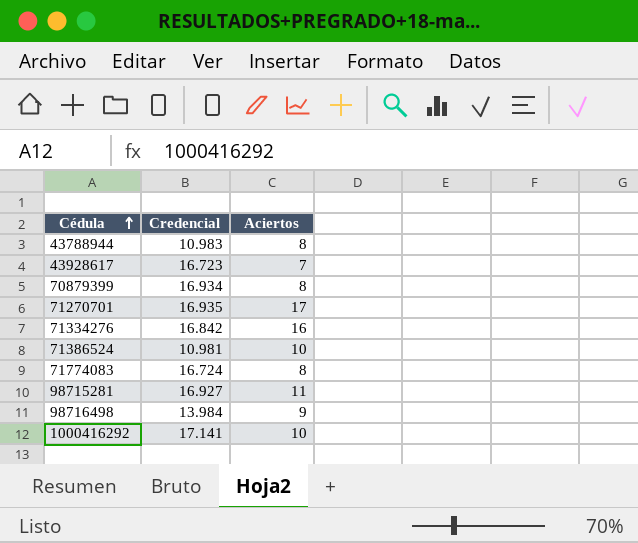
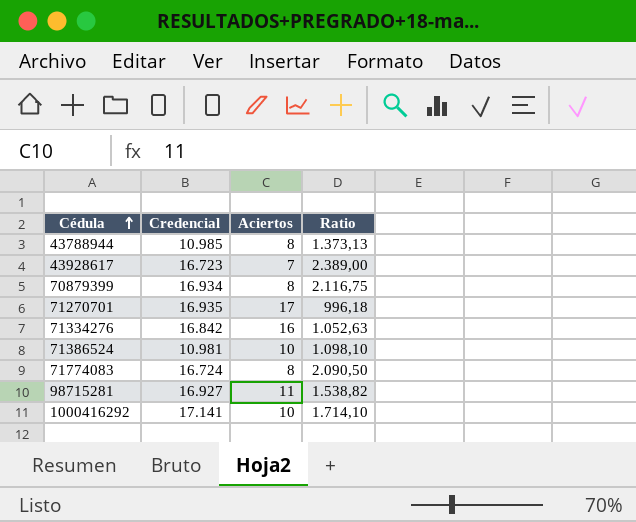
column Ratio | formula: none -> [Credencial] / [Aciertos]
row 98716498: 13.984 | 9 -> none
43788944 | Credencial: 10.983 -> 10.985

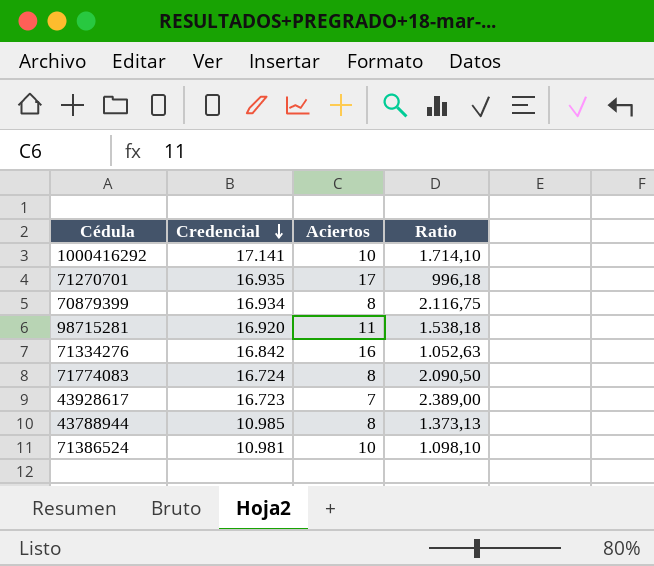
row order: Cédula ascending -> Credencial descending
98715281 | Credencial: 16.927 -> 16.920
98715281 | Ratio: 1.538,82 -> 1.538,18

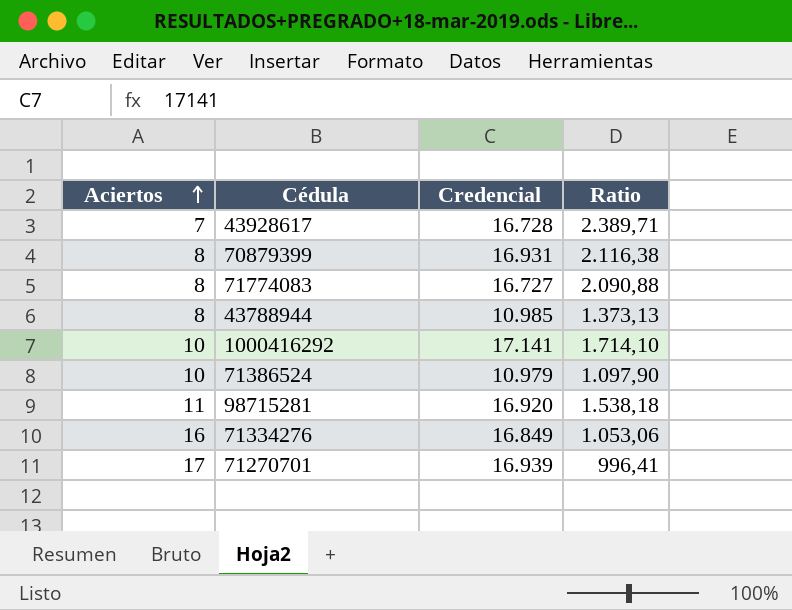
row order: Credencial descending -> Aciertos ascending
column Aciertos | position: 3 -> 1
43928617 | Credencial: 16.723 -> 16.728
43928617 | Ratio: 2.389,00 -> 2.389,71
70879399 | Credencial: 16.934 -> 16.931
70879399 | Ratio: 2.116,75 -> 2.116,38
71774083 | Credencial: 16.724 -> 16.727
71774083 | Ratio: 2.090,50 -> 2.090,88
71386524 | Credencial: 10.981 -> 10.979
71386524 | Ratio: 1.098,10 -> 1.097,90
71334276 | Credencial: 16.842 -> 16.849
71334276 | Ratio: 1.052,63 -> 1.053,06
71270701 | Credencial: 16.935 -> 16.939
71270701 | Ratio: 996,18 -> 996,41

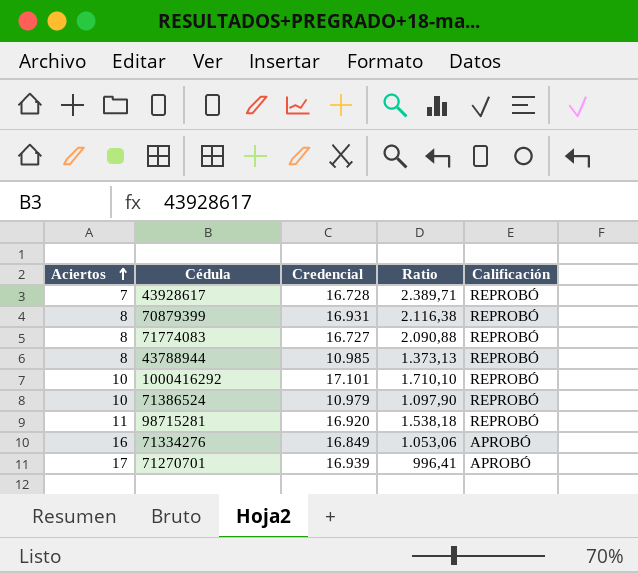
column Calificación | position: none -> 5
1000416292 | Credencial: 17.141 -> 17.101
1000416292 | Ratio: 1.714,10 -> 1.710,10

